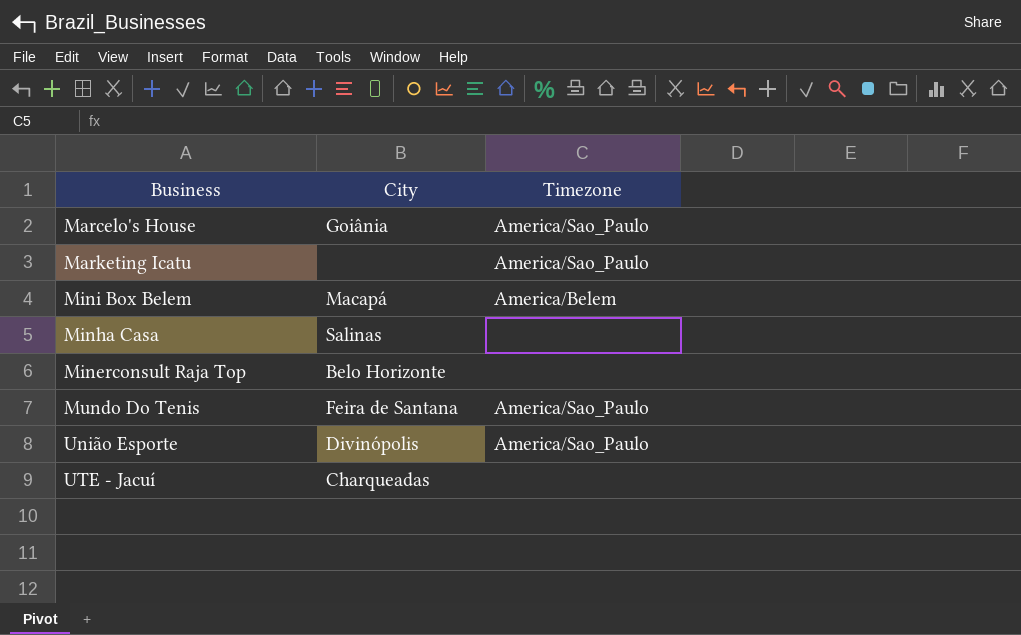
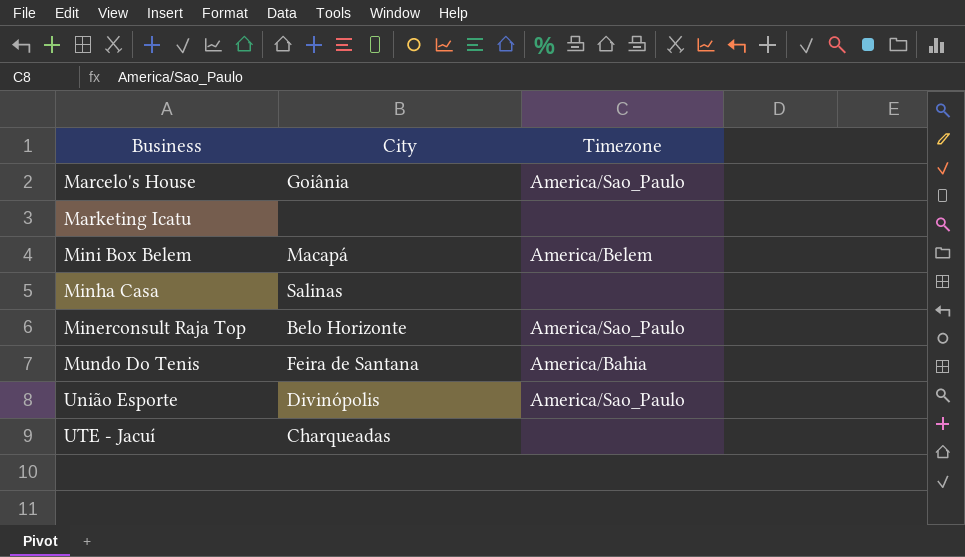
Marketing Icatu | Timezone: America/Sao_Paulo -> none
Minerconsult Raja Top | Timezone: none -> America/Sao_Paulo
Mundo Do Tenis | Timezone: America/Sao_Paulo -> America/Bahia

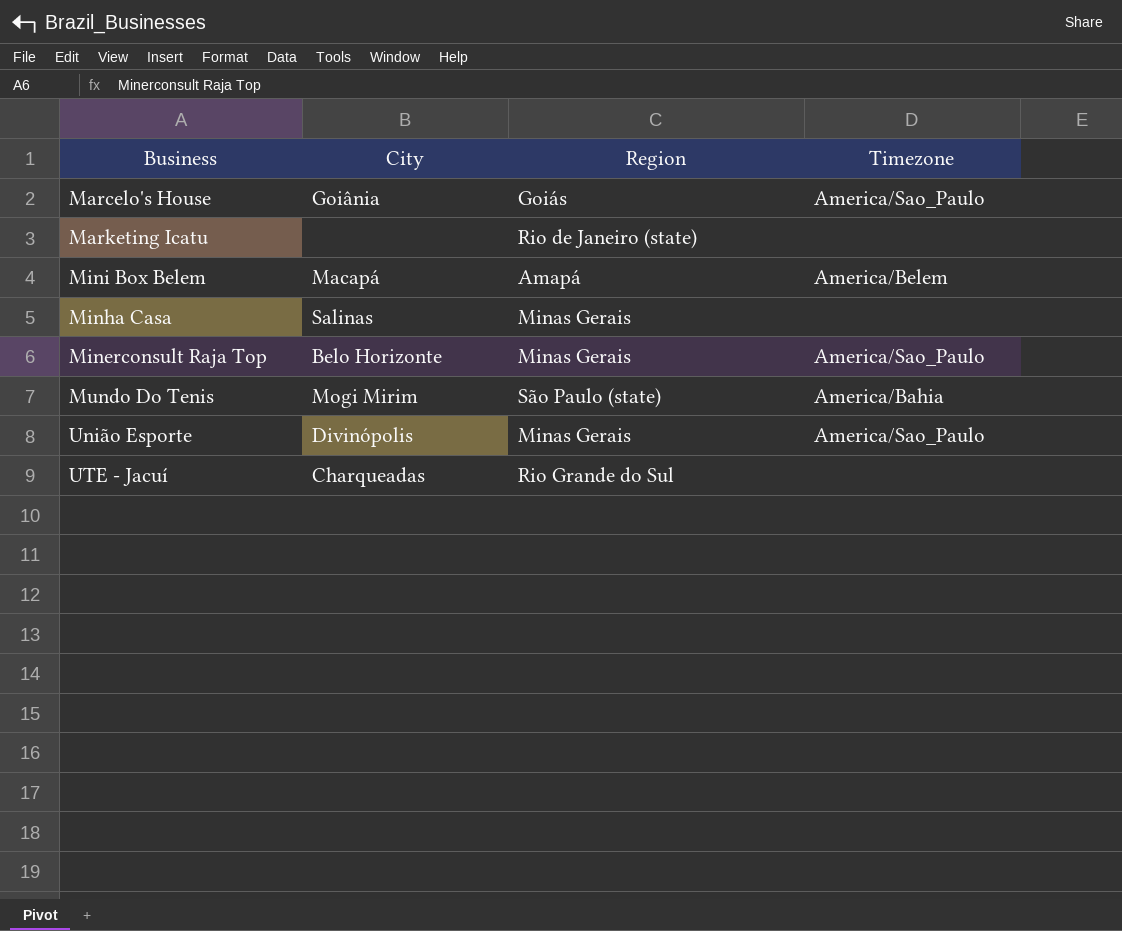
column Region | position: none -> 3
Mundo Do Tenis | City: Feira de Santana -> Mogi Mirim

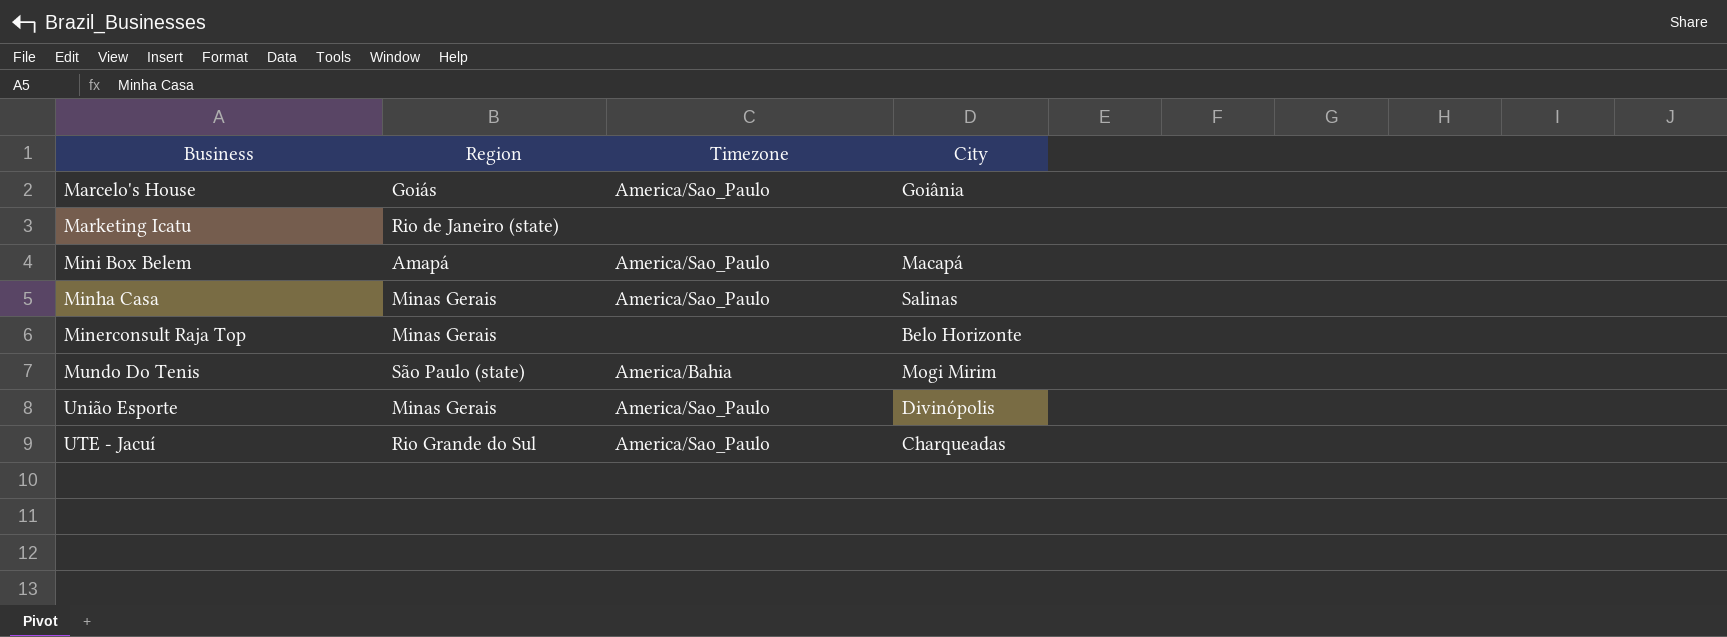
column City | position: 2 -> 4
Mini Box Belem | Timezone: America/Belem -> America/Sao_Paulo
Minha Casa | Timezone: none -> America/Sao_Paulo
Minerconsult Raja Top | Timezone: America/Sao_Paulo -> none
UTE - Jacuí | Timezone: none -> America/Sao_Paulo

